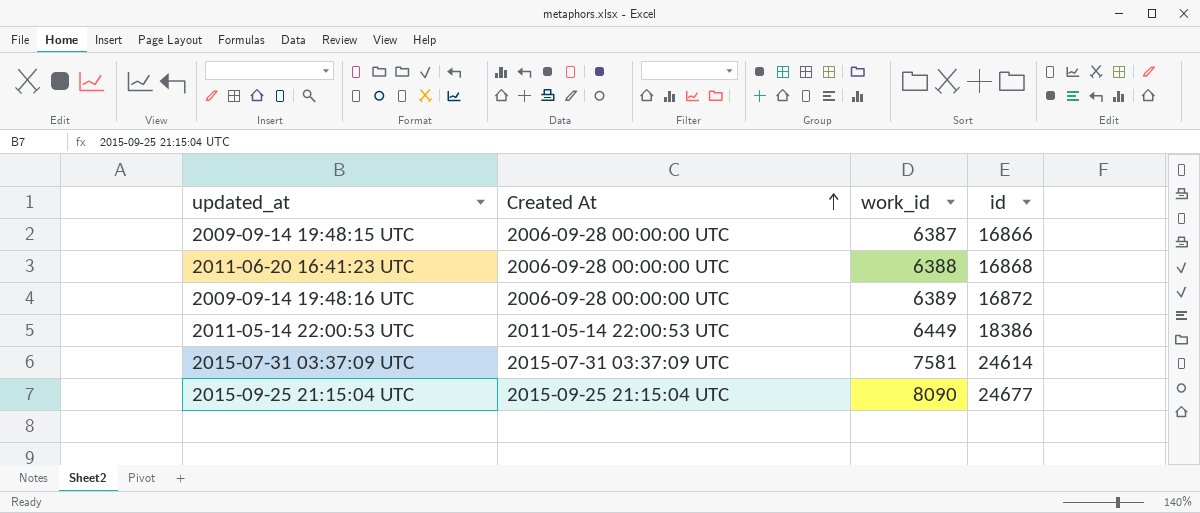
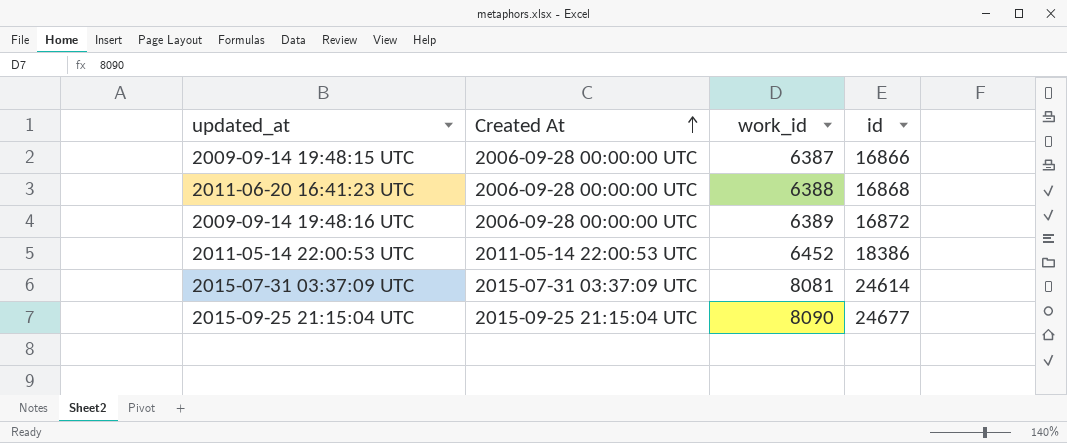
2011-05-14 22:00:53 UTC | work_id: 6449 -> 6452
2015-07-31 03:37:09 UTC | work_id: 7581 -> 8081

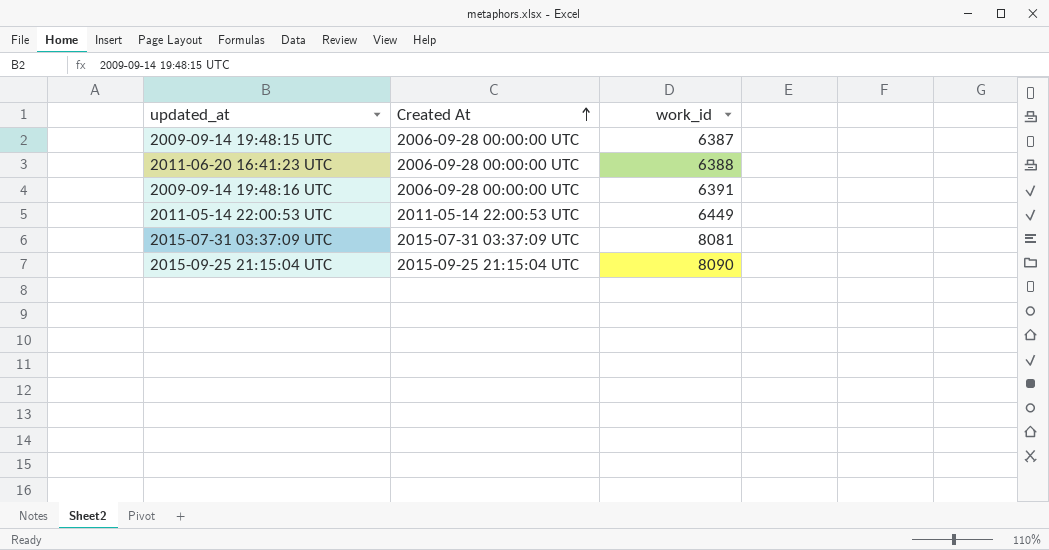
column id | position: 4 -> none
2009-09-14 19:48:16 UTC | work_id: 6389 -> 6391
2011-05-14 22:00:53 UTC | work_id: 6452 -> 6449

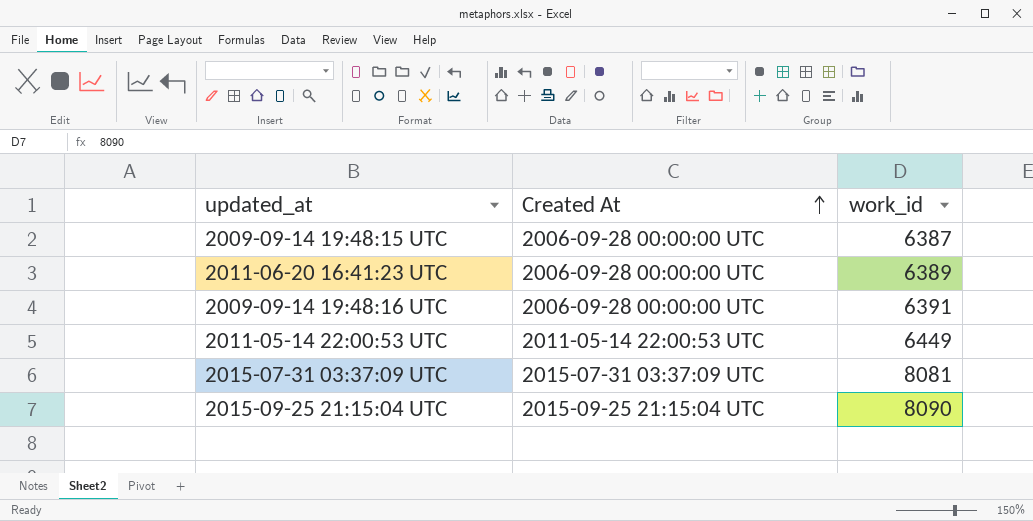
2011-06-20 16:41:23 UTC | work_id: 6388 -> 6389

